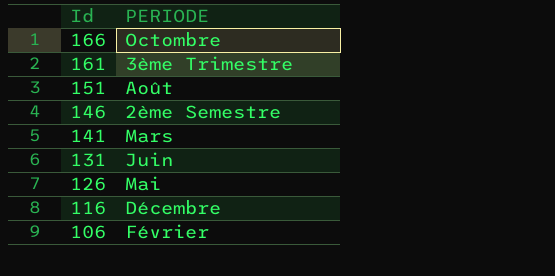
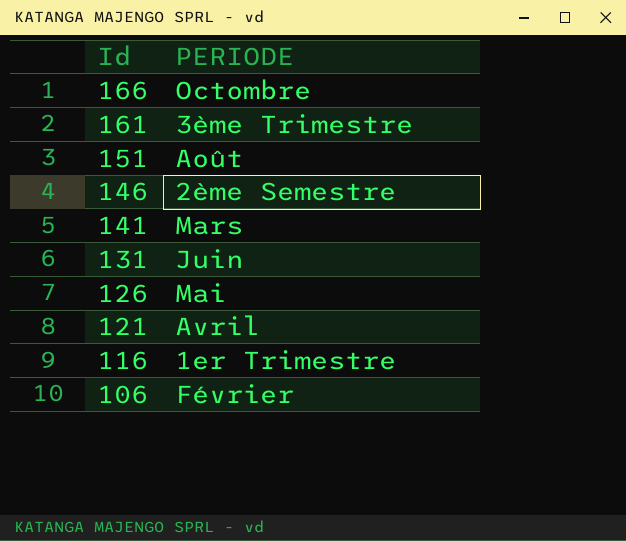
row 121: none -> Avril
116 | PERIODE: Décembre -> 1er Trimestre

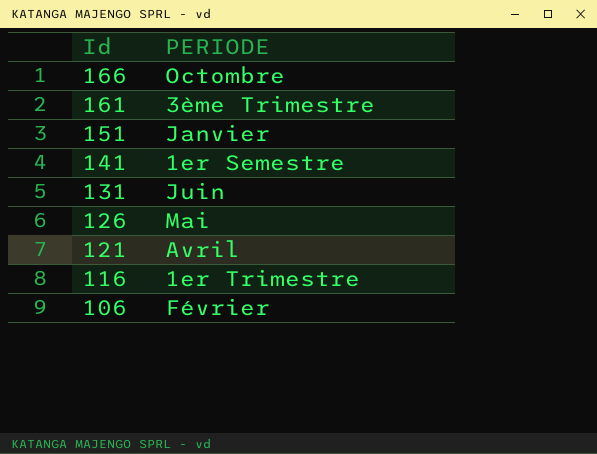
row 146: 2ème Semestre -> none
151 | PERIODE: Août -> Janvier
141 | PERIODE: Mars -> 1er Semestre

